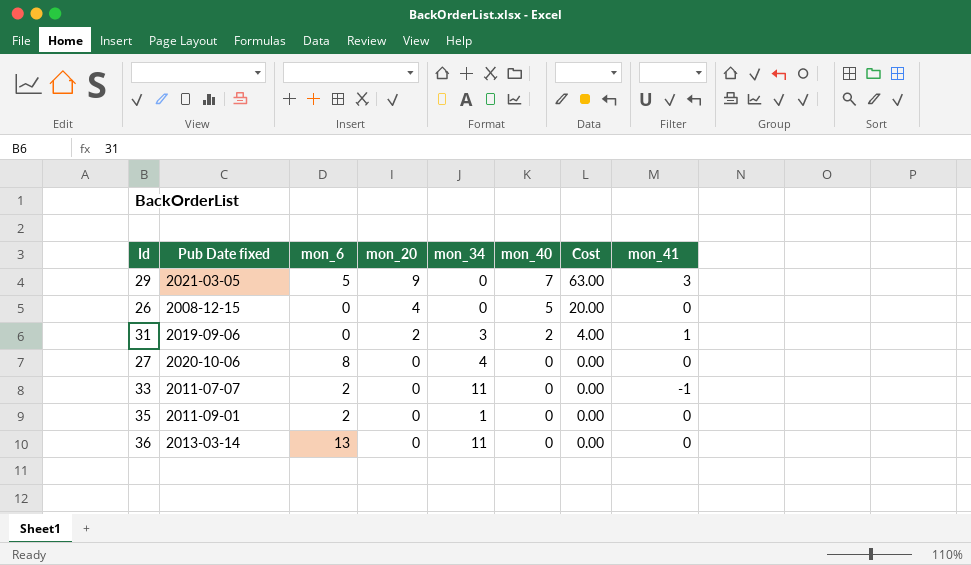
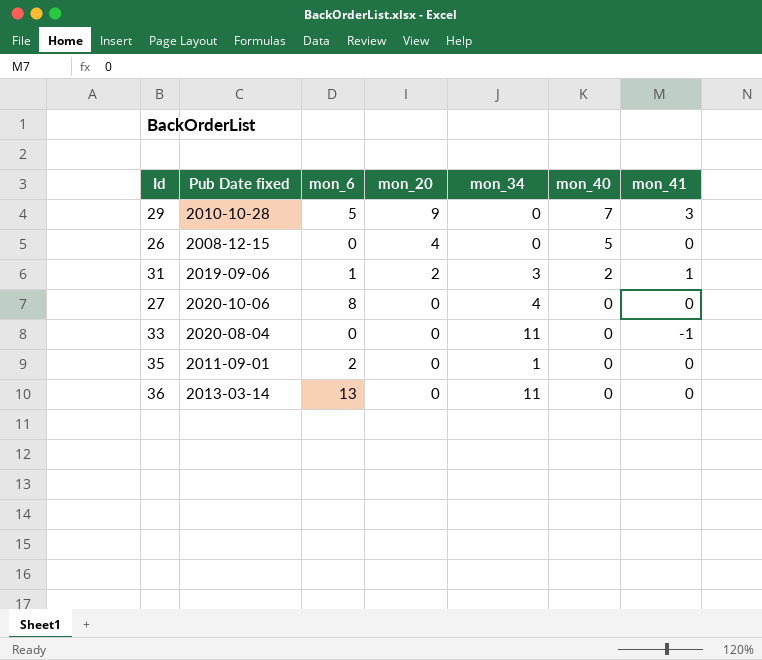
column Cost | formula: [mon_20] * [mon_40] -> none
29 | Pub Date fixed: 2021-03-05 -> 2010-10-28
31 | mon_6: 0 -> 1
33 | Pub Date fixed: 2011-07-07 -> 2020-08-04
33 | mon_6: 2 -> 0

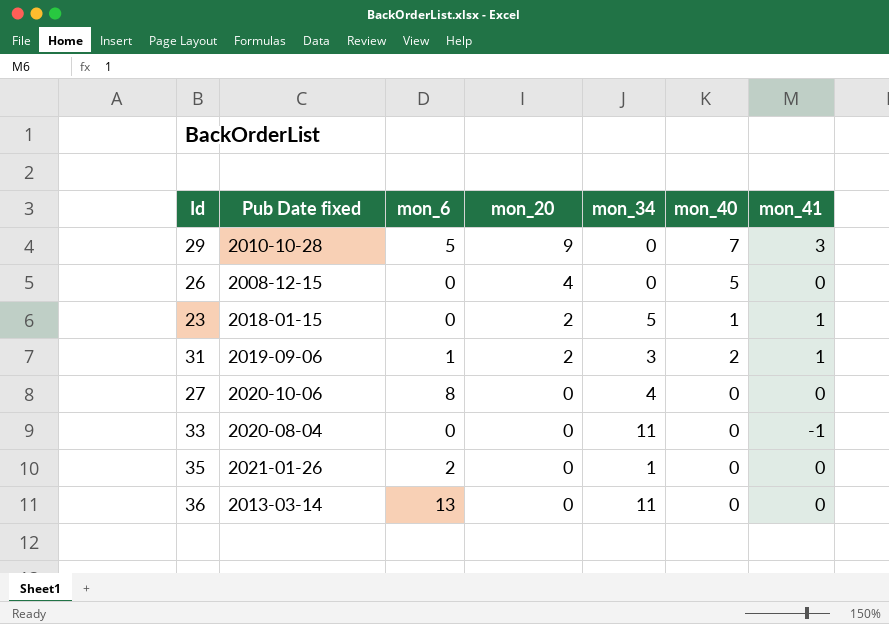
row 23: none -> 2018-01-15 | 0 | 2 | 5 | 1 | 1
35 | Pub Date fixed: 2011-09-01 -> 2021-01-26

